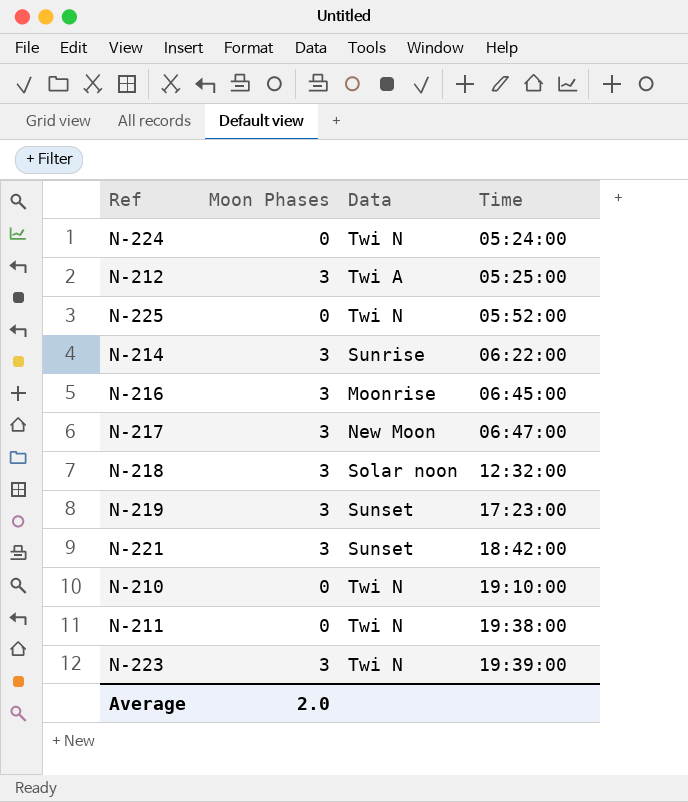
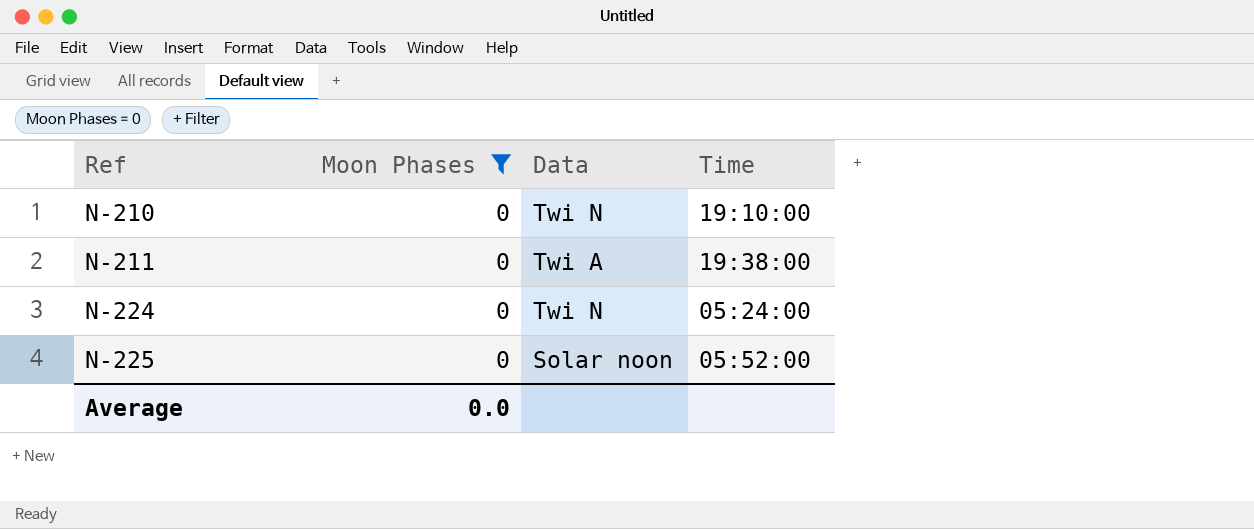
filter: none -> Moon Phases = 0
row order: Time ascending -> Ref ascending
N-211 | Data: Twi N -> Twi A
N-225 | Data: Twi N -> Solar noon
Average | Moon Phases: 2.0 -> 0.0

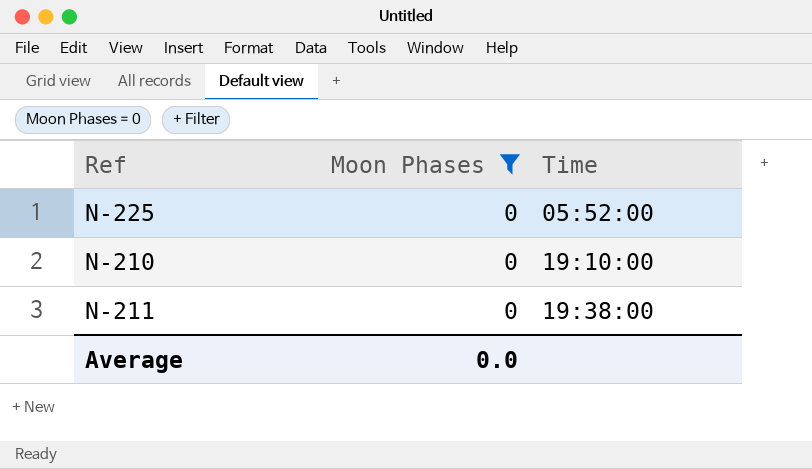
row order: Ref ascending -> Time ascending
column Data | position: 3 -> none
row N-224: 0 | Twi N | 05:24:00 -> none

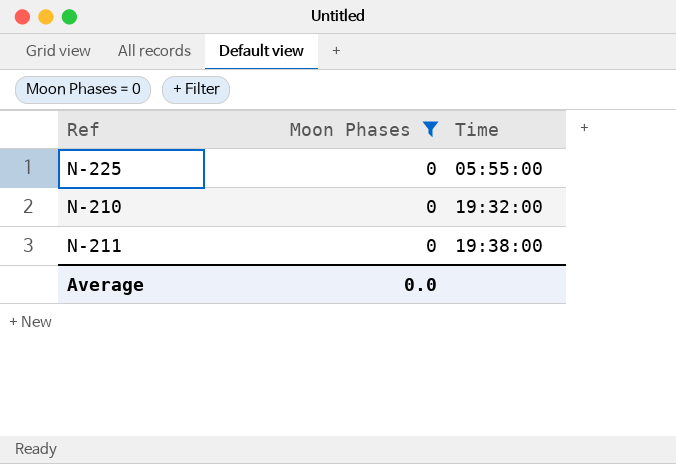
N-225 | Time: 05:52:00 -> 05:55:00
N-210 | Time: 19:10:00 -> 19:32:00

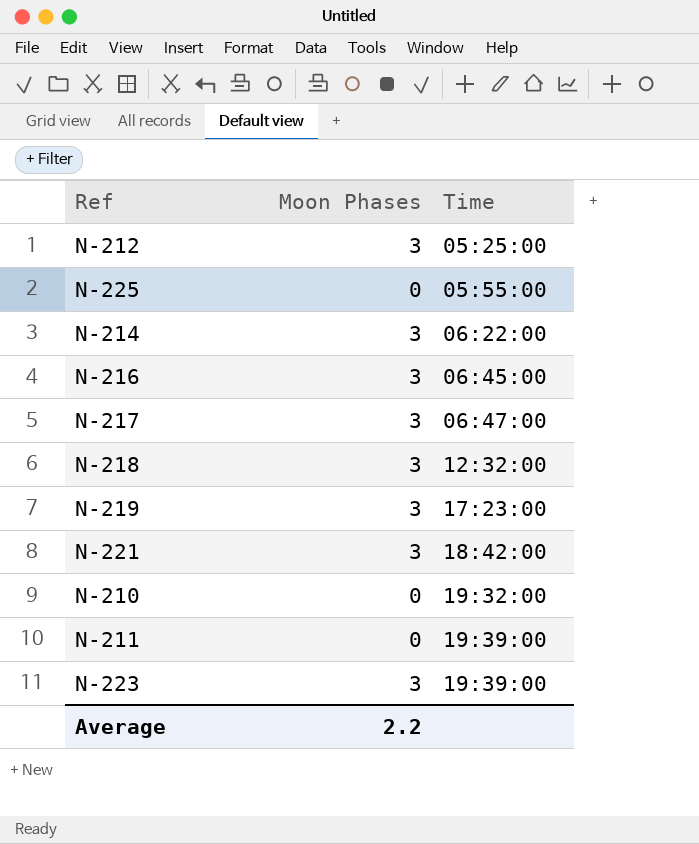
filter: Moon Phases = 0 -> none
N-211 | Time: 19:38:00 -> 19:39:00
Average | Moon Phases: 0.0 -> 2.2

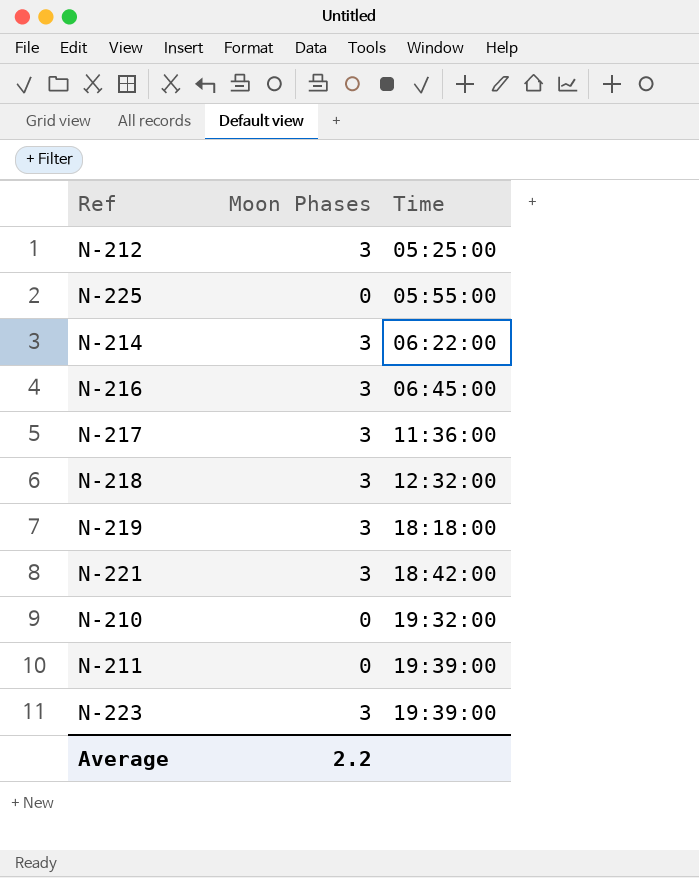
N-217 | Time: 06:47:00 -> 11:36:00
N-219 | Time: 17:23:00 -> 18:18:00

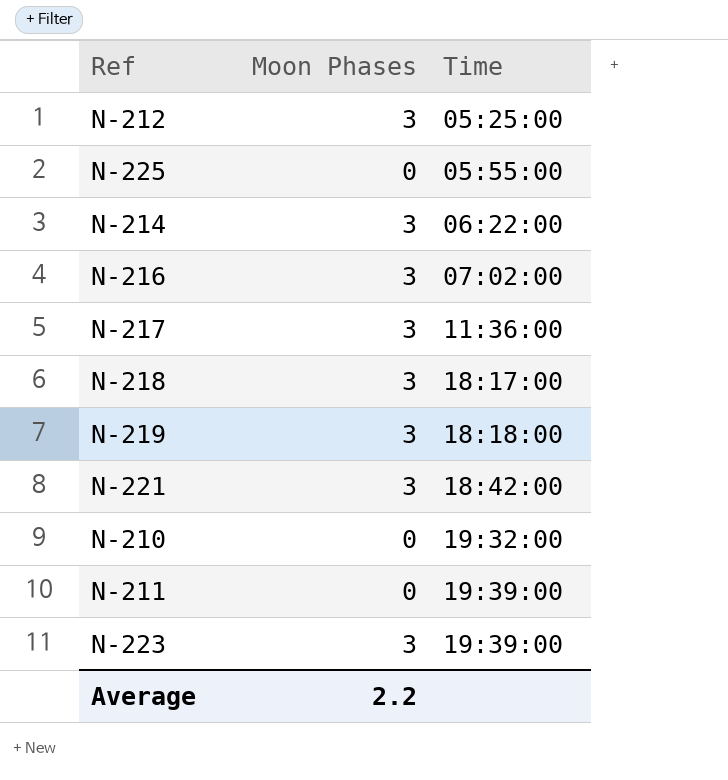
N-216 | Time: 06:45:00 -> 07:02:00
N-218 | Time: 12:32:00 -> 18:17:00

